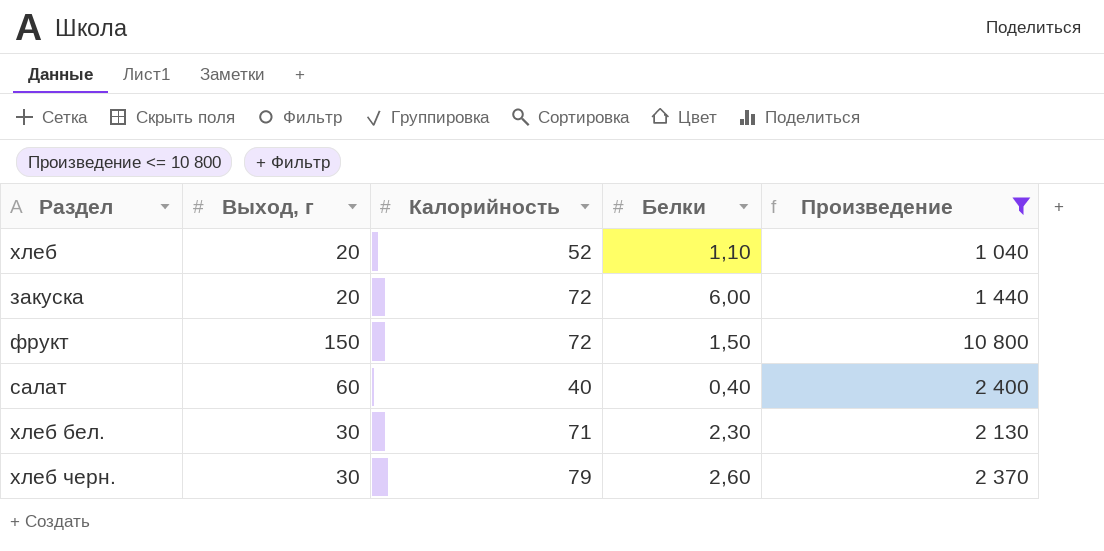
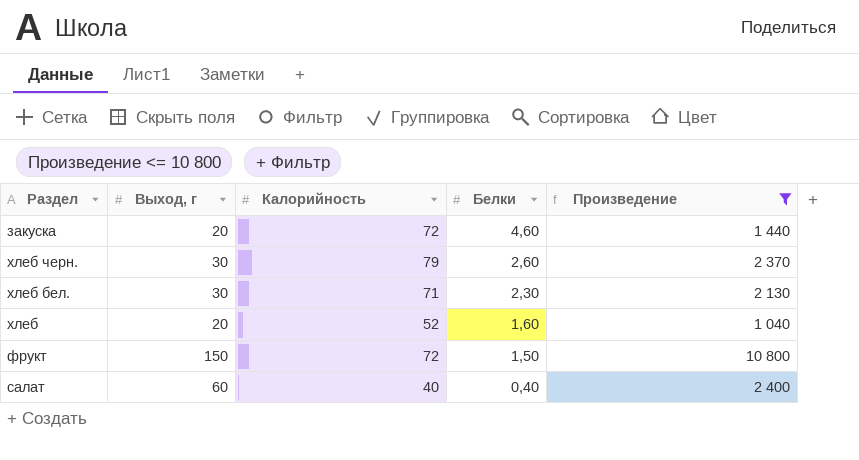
row order: none -> Белки descending
закуска | Белки: 6,00 -> 4,60
хлеб | Белки: 1,10 -> 1,60

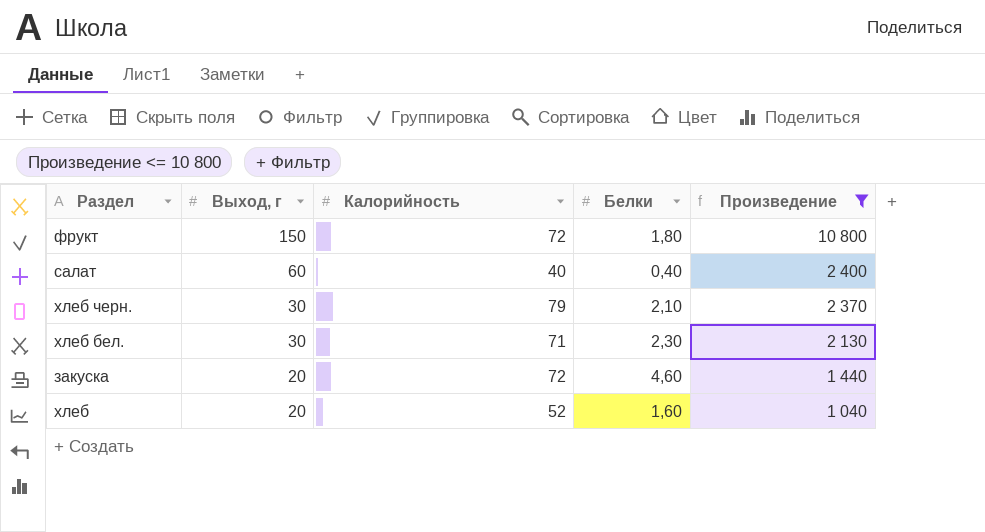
row order: Белки descending -> Выход, г descending
фрукт | Белки: 1,50 -> 1,80
хлеб черн. | Белки: 2,60 -> 2,10

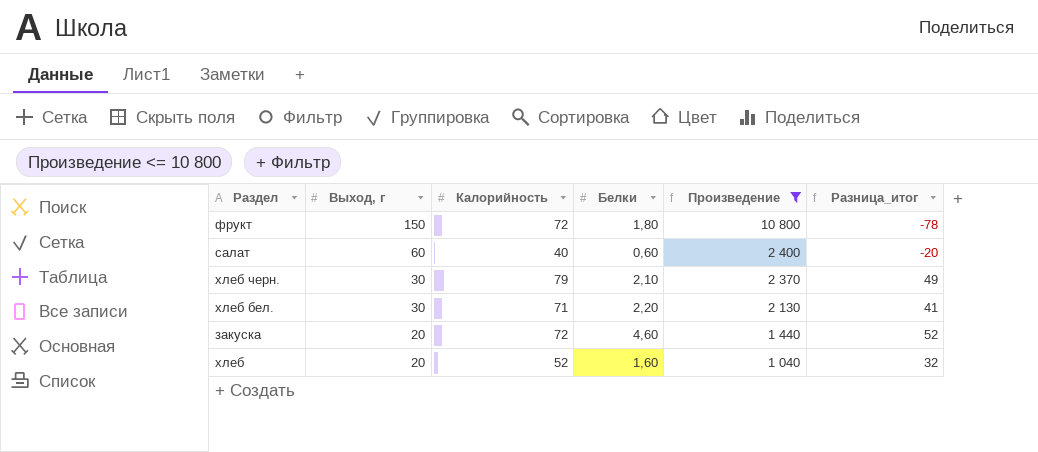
column Разница_итог | formula: none -> [Калорийность] - [Выход, г]
салат | Белки: 0,40 -> 0,60
хлеб бел. | Белки: 2,30 -> 2,20

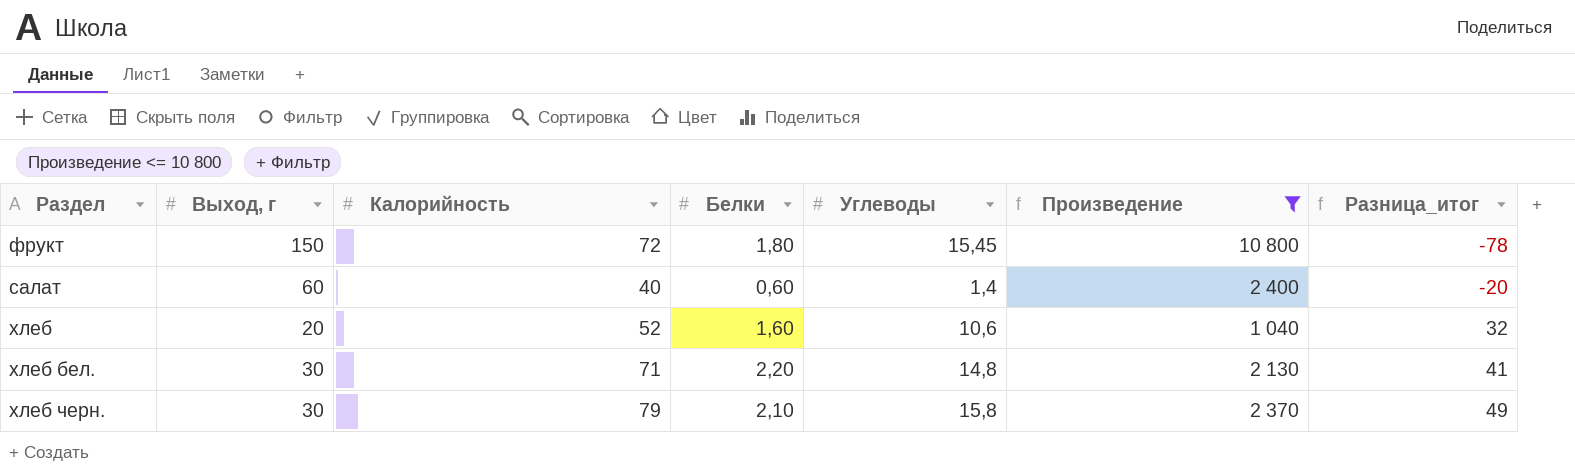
row order: Выход, г descending -> Разница_итог ascending
column Углеводы | position: none -> 5
row закуска: 20 | 72 | 4,60 | 1 440 | 52 -> none

